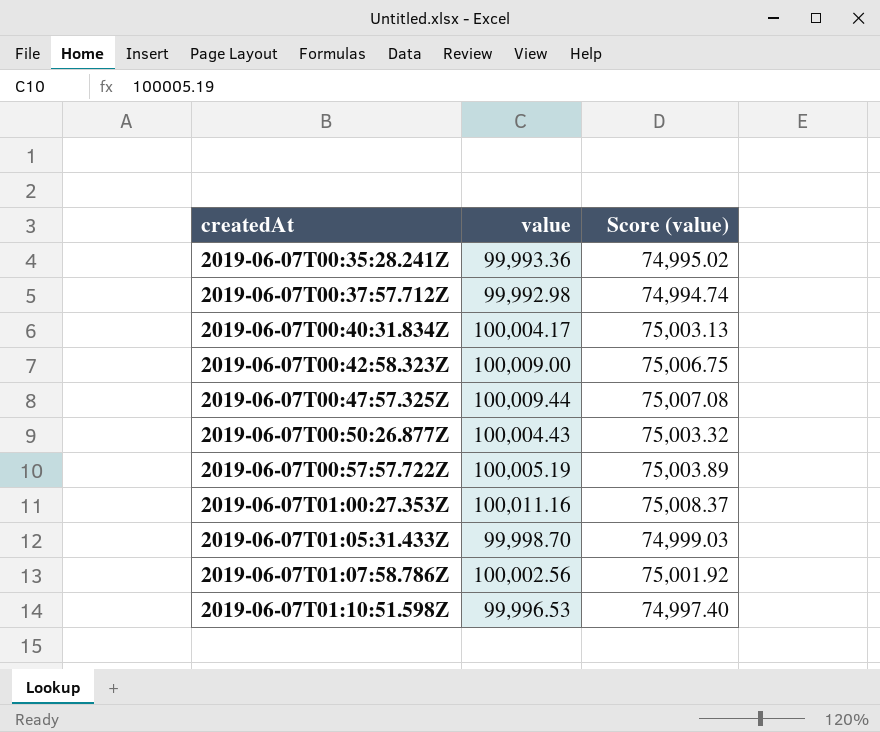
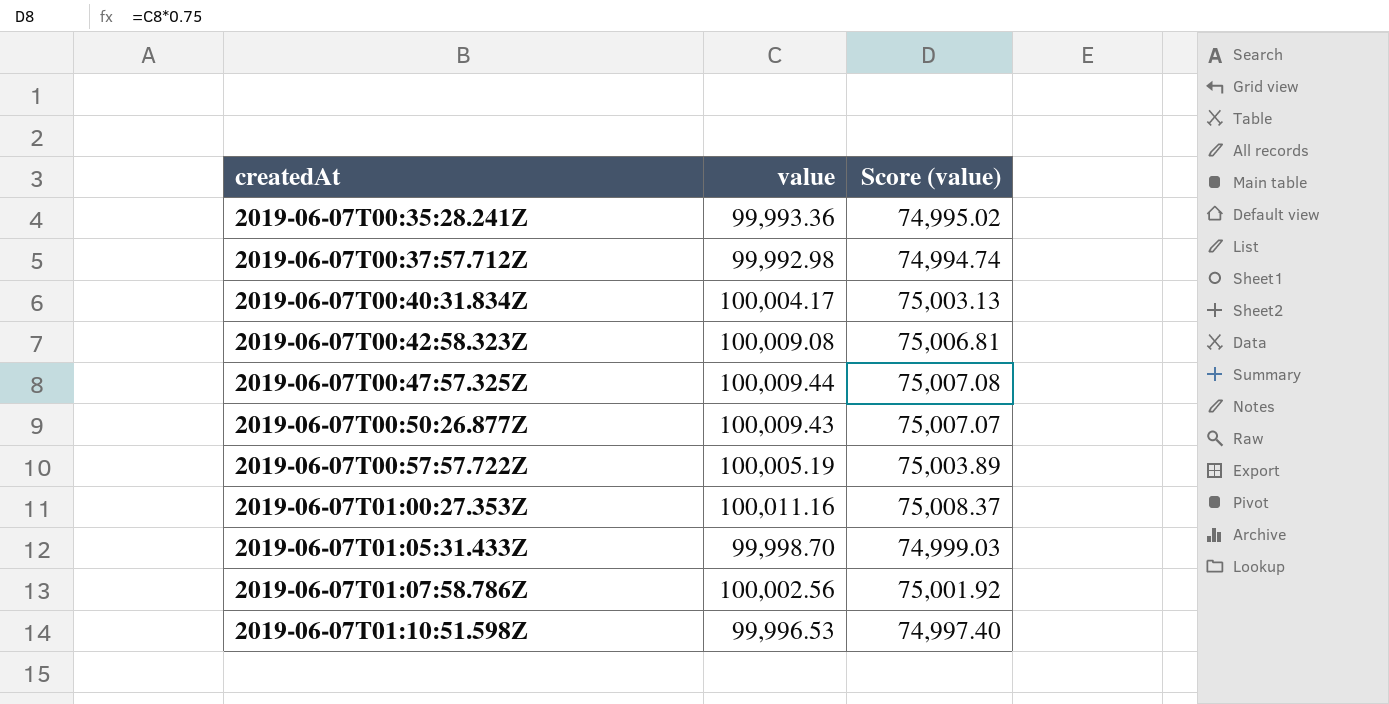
2019-06-07T00:42:58.323Z | value: 100,009.00 -> 100,009.08
2019-06-07T00:42:58.323Z | Score (value): 75,006.75 -> 75,006.81
2019-06-07T00:50:26.877Z | value: 100,004.43 -> 100,009.43
2019-06-07T00:50:26.877Z | Score (value): 75,003.32 -> 75,007.07

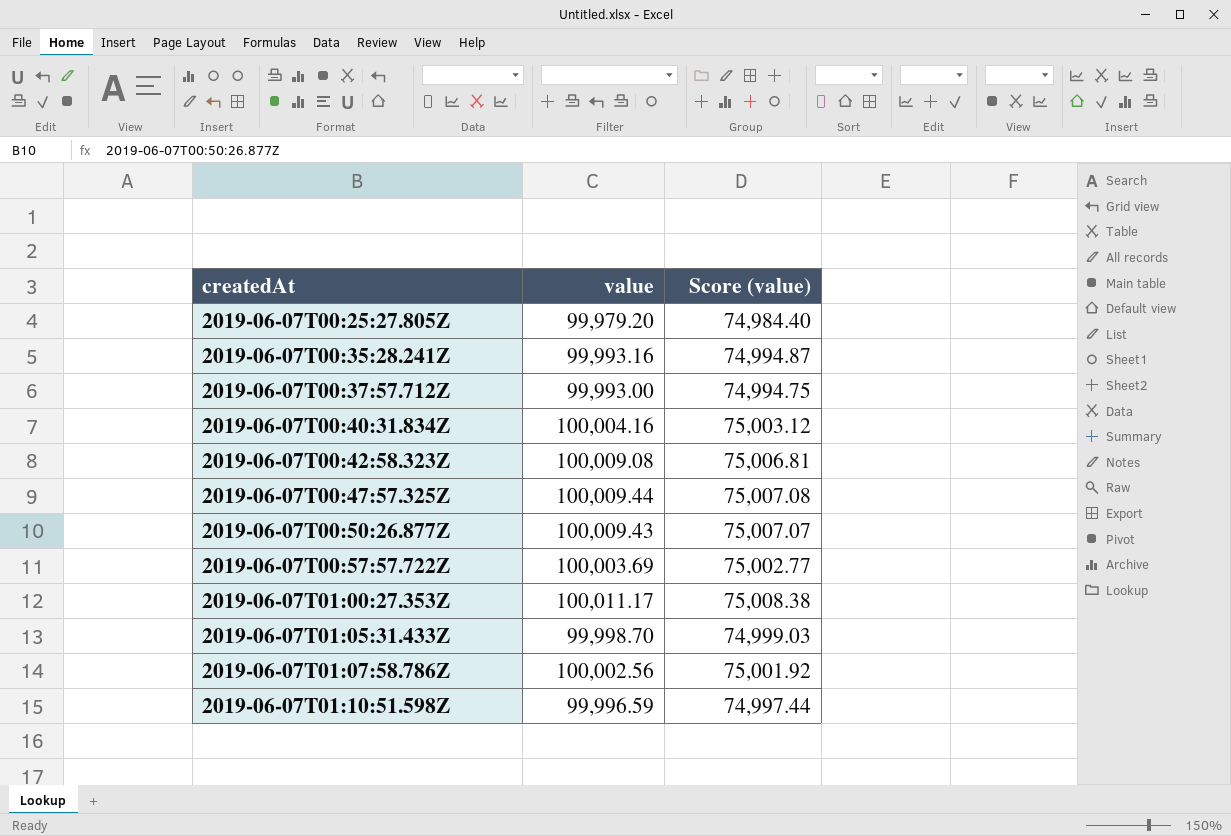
row 2019-06-07T00:25:27.805Z: none -> 99,979.20 | 74,984.40
2019-06-07T00:35:28.241Z | value: 99,993.36 -> 99,993.16
2019-06-07T00:35:28.241Z | Score (value): 74,995.02 -> 74,994.87
2019-06-07T00:37:57.712Z | value: 99,992.98 -> 99,993.00
2019-06-07T00:37:57.712Z | Score (value): 74,994.74 -> 74,994.75
2019-06-07T00:40:31.834Z | value: 100,004.17 -> 100,004.16
2019-06-07T00:40:31.834Z | Score (value): 75,003.13 -> 75,003.12
2019-06-07T00:57:57.722Z | value: 100,005.19 -> 100,003.69
2019-06-07T00:57:57.722Z | Score (value): 75,003.89 -> 75,002.77
2019-06-07T01:00:27.353Z | value: 100,011.16 -> 100,011.17
2019-06-07T01:00:27.353Z | Score (value): 75,008.37 -> 75,008.38
2019-06-07T01:10:51.598Z | value: 99,996.53 -> 99,996.59
2019-06-07T01:10:51.598Z | Score (value): 74,997.40 -> 74,997.44

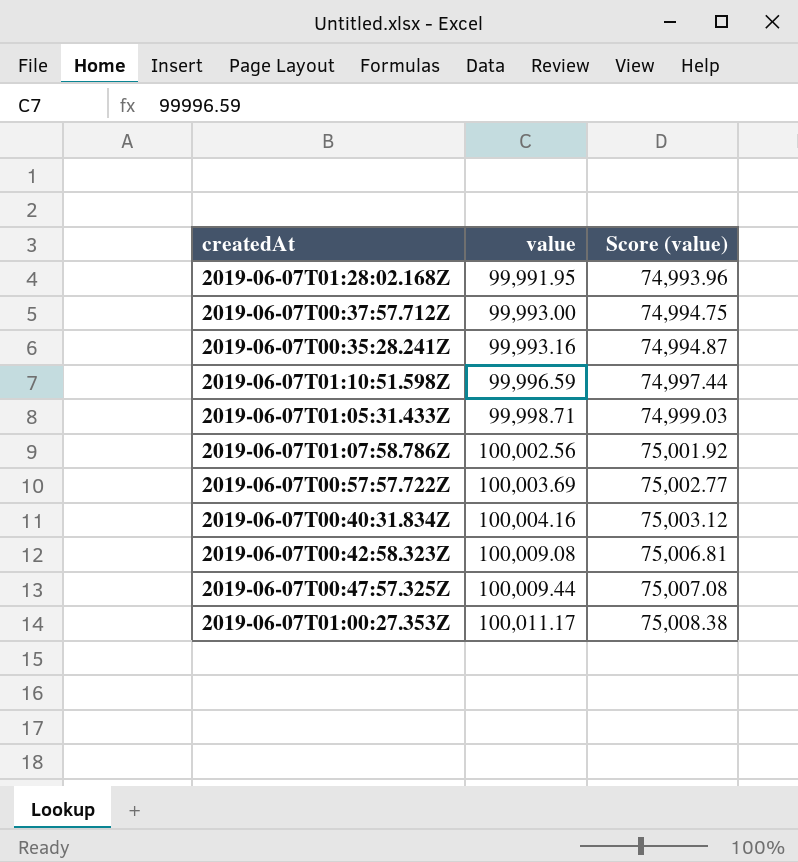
row order: createdAt ascending -> value ascending
row 2019-06-07T00:25:27.805Z: 99,979.20 | 74,984.40 -> none
row 2019-06-07T00:50:26.877Z: 100,009.43 | 75,007.07 -> none
row 2019-06-07T01:28:02.168Z: none -> 99,991.95 | 74,993.96
2019-06-07T01:05:31.433Z | value: 99,998.70 -> 99,998.71

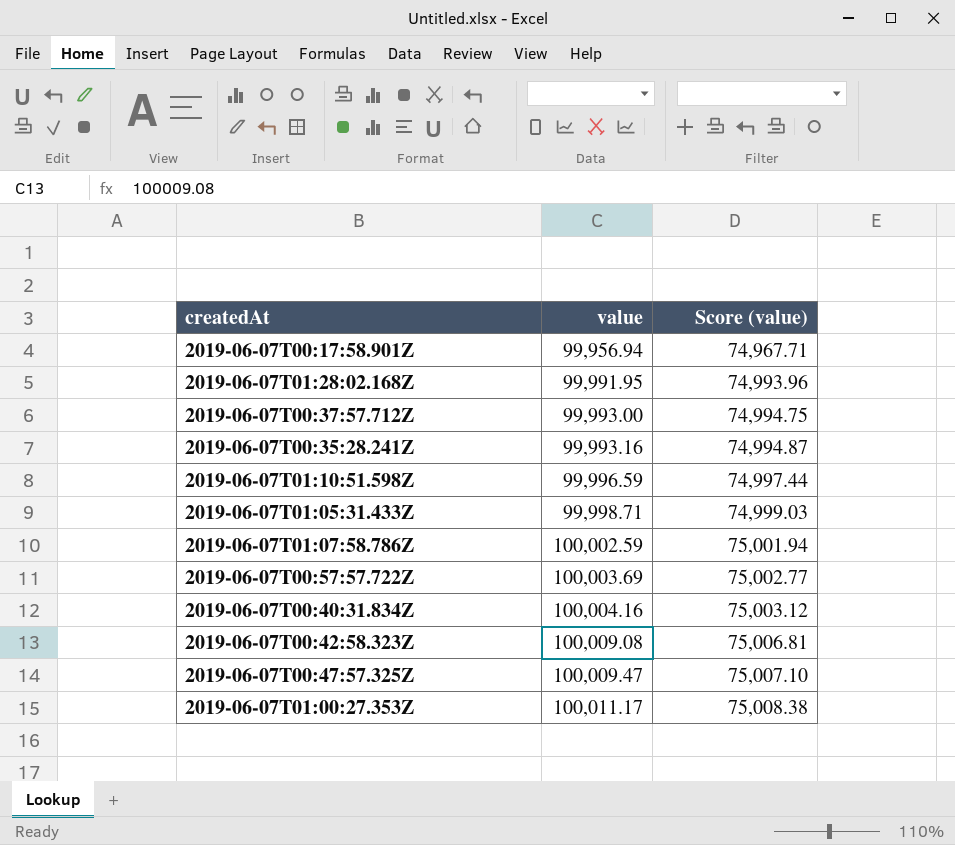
row 2019-06-07T00:17:58.901Z: none -> 99,956.94 | 74,967.71
2019-06-07T01:07:58.786Z | value: 100,002.56 -> 100,002.59
2019-06-07T01:07:58.786Z | Score (value): 75,001.92 -> 75,001.94
2019-06-07T00:47:57.325Z | value: 100,009.44 -> 100,009.47
2019-06-07T00:47:57.325Z | Score (value): 75,007.08 -> 75,007.10

